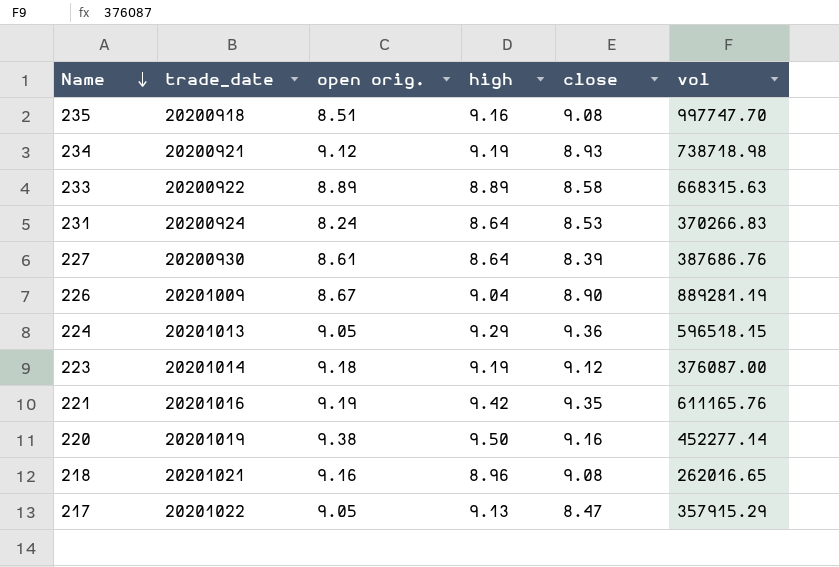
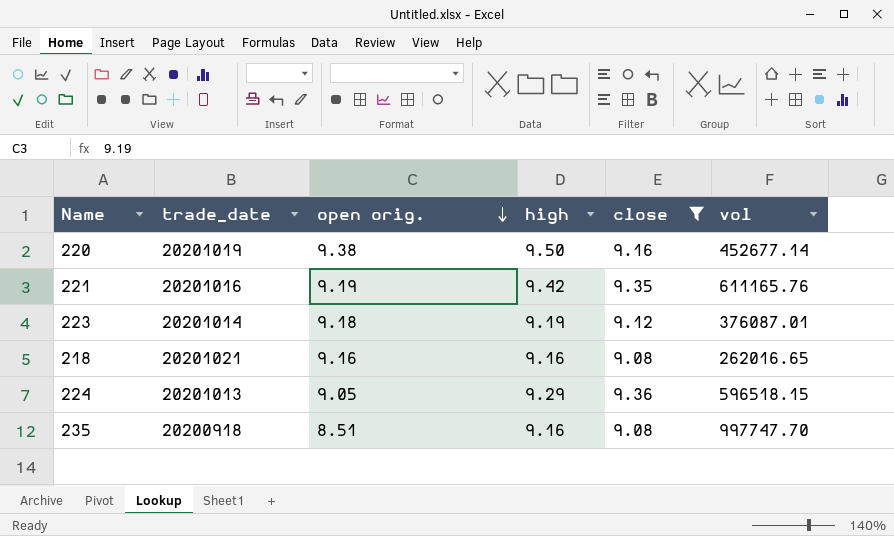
filter: none -> close >= 9.08
row order: Name descending -> open orig. descending
220 | vol: 452277.14 -> 452677.14
223 | vol: 376087.00 -> 376087.01
218 | high: 8.96 -> 9.16

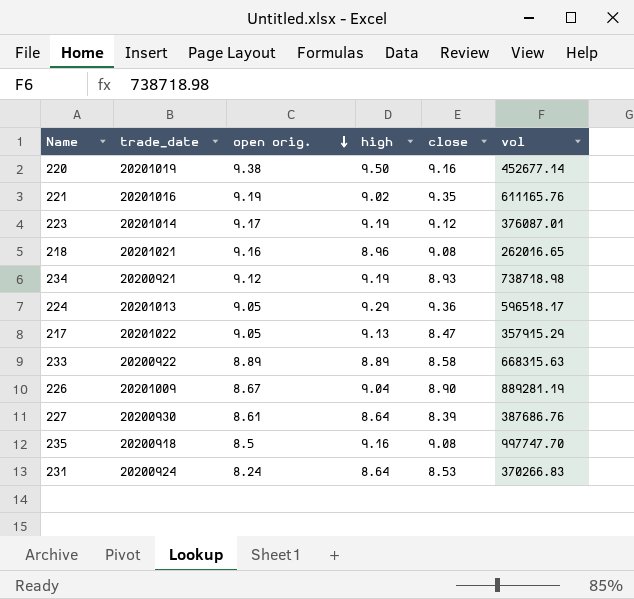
filter: close >= 9.08 -> none
221 | high: 9.42 -> 9.02
223 | open orig.: 9.18 -> 9.17
218 | high: 9.16 -> 8.96
224 | vol: 596518.15 -> 596518.17
235 | open orig.: 8.51 -> 8.5

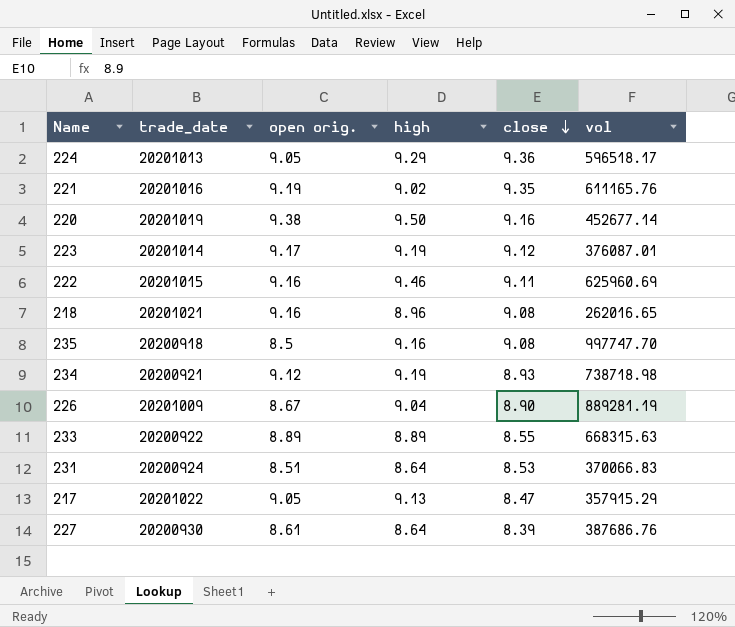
row order: open orig. descending -> close descending
row 222: none -> 20201015 | 9.16 | 9.46 | 9.11 | 625960.69
233 | close: 8.58 -> 8.55
231 | open orig.: 8.24 -> 8.51
231 | vol: 370266.83 -> 370066.83

